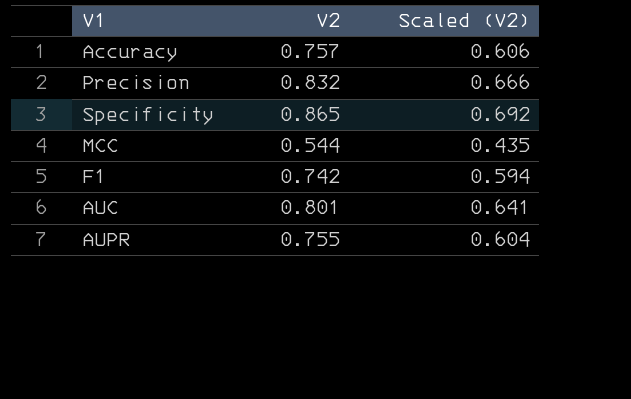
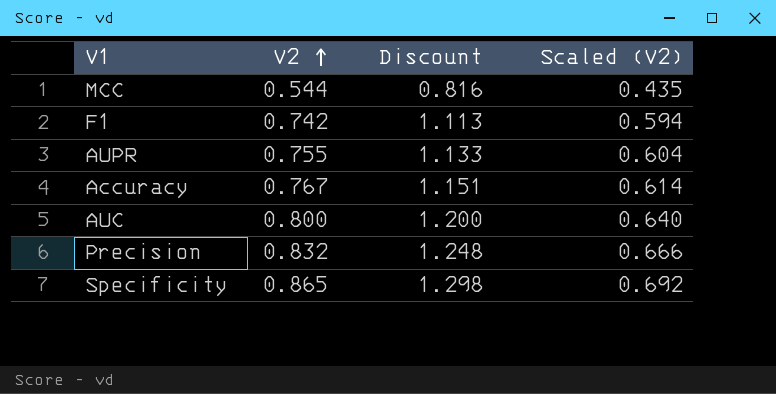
row order: none -> V2 ascending
column Discount | formula: none -> [V2] * 1.5
Accuracy | V2: 0.757 -> 0.767
Accuracy | Scaled (V2): 0.606 -> 0.614
AUC | V2: 0.801 -> 0.800
AUC | Scaled (V2): 0.641 -> 0.640

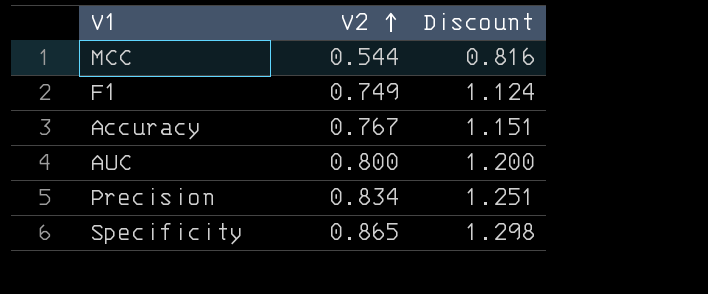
column Scaled (V2) | formula: [V2] * 0.8 -> none
row AUPR: 0.755 | 1.133 | 0.604 -> none
F1 | V2: 0.742 -> 0.749
F1 | Discount: 1.113 -> 1.124
Precision | V2: 0.832 -> 0.834
Precision | Discount: 1.248 -> 1.251

